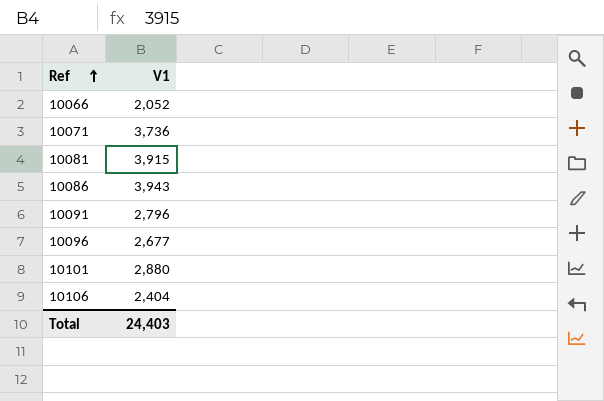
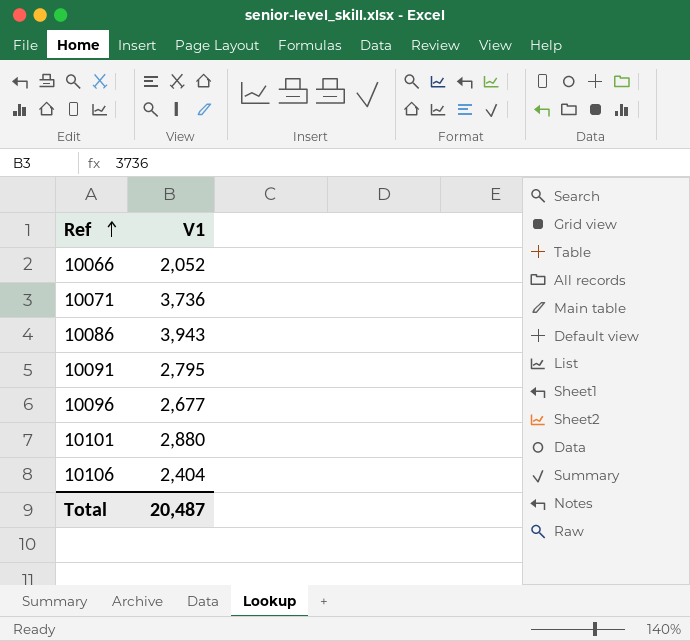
row 10081: 3,915 -> none
10091 | V1: 2,796 -> 2,795
Total | V1: 24,403 -> 20,487

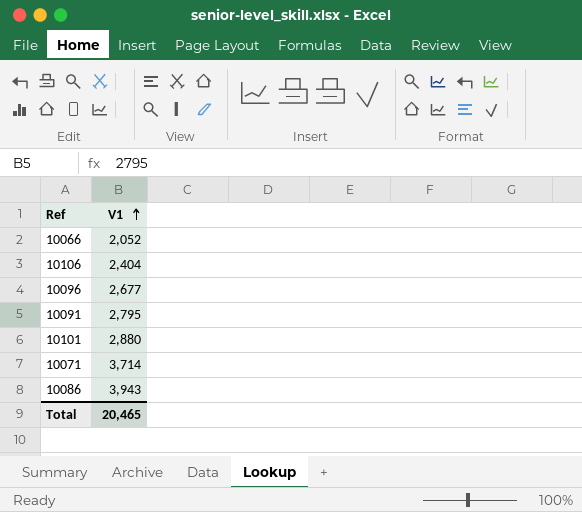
row order: Ref ascending -> V1 ascending
10071 | V1: 3,736 -> 3,714
Total | V1: 20,487 -> 20,465

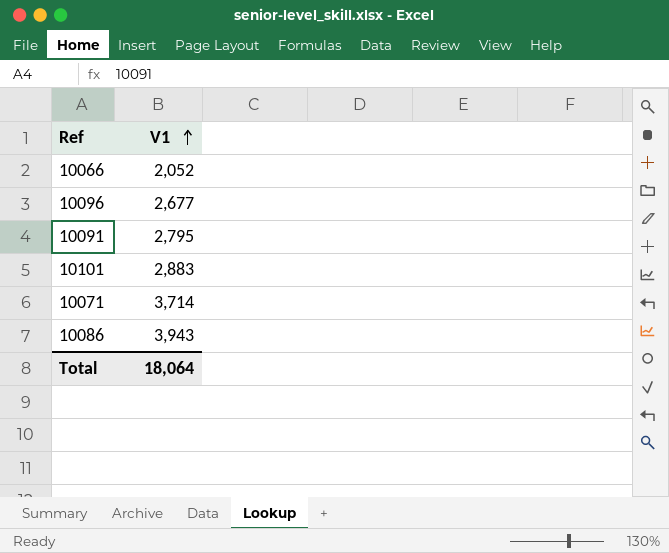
row 10106: 2,404 -> none
10101 | V1: 2,880 -> 2,883
Total | V1: 20,465 -> 18,064

